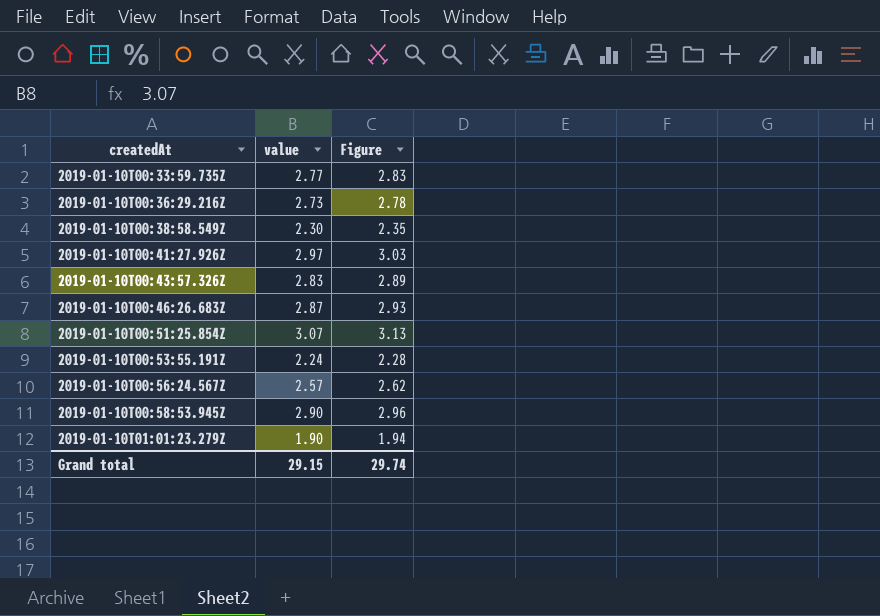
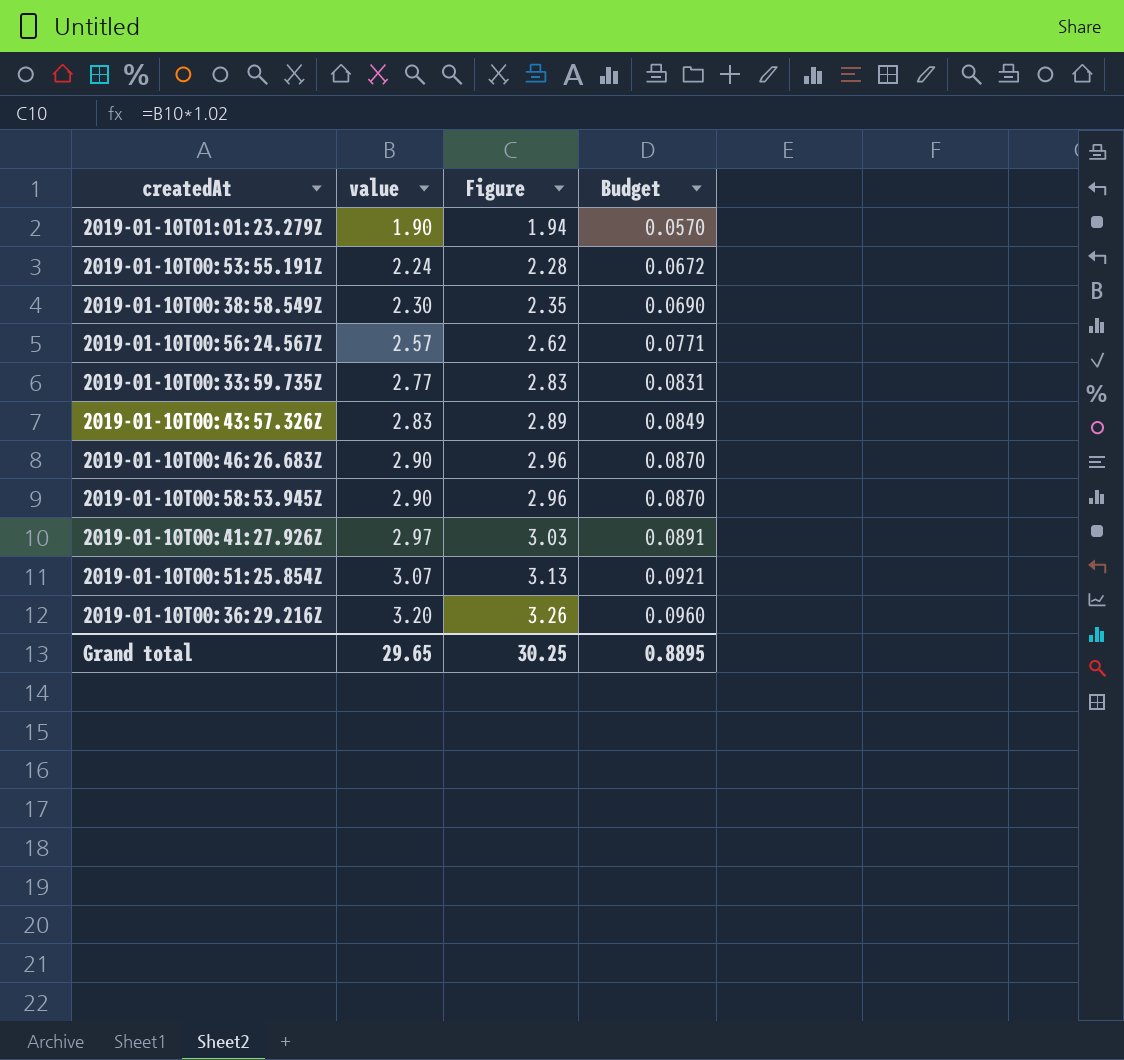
row order: createdAt ascending -> value ascending
column Budget | formula: none -> [value] * 0.03
2019-01-10T00:46:26.683Z | value: 2.87 -> 2.90
2019-01-10T00:46:26.683Z | Figure: 2.93 -> 2.96
2019-01-10T00:36:29.216Z | value: 2.73 -> 3.20
2019-01-10T00:36:29.216Z | Figure: 2.78 -> 3.26
Grand total | value: 29.15 -> 29.65
Grand total | Figure: 29.74 -> 30.25

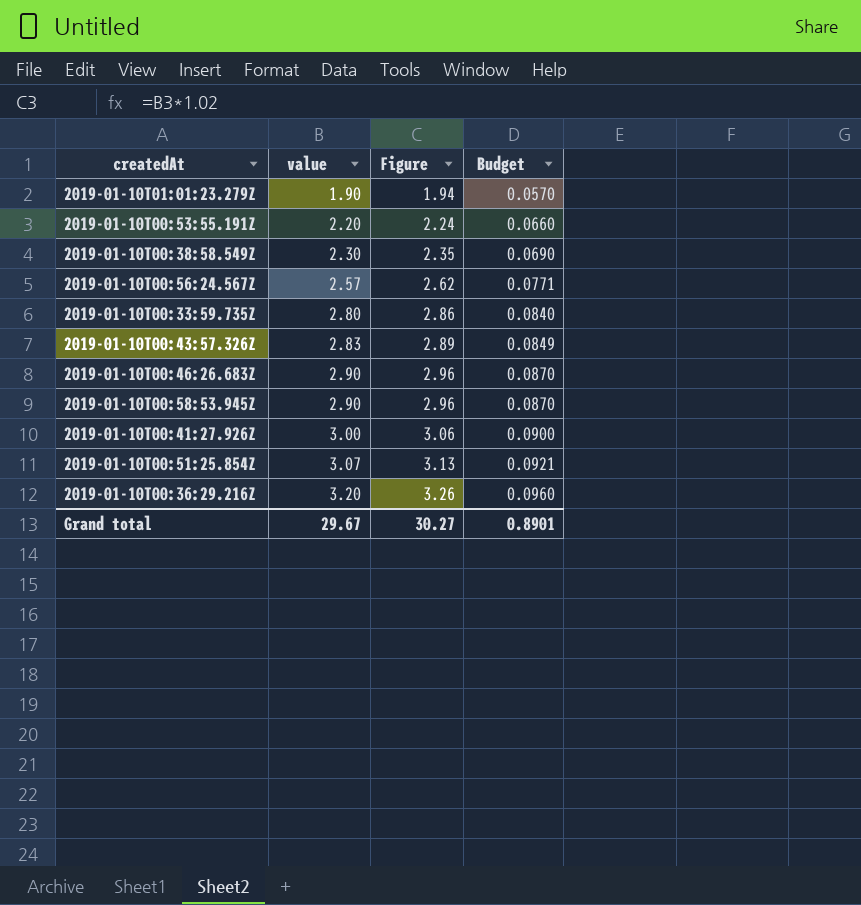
2019-01-10T00:53:55.191Z | value: 2.24 -> 2.20
2019-01-10T00:53:55.191Z | Figure: 2.28 -> 2.24
2019-01-10T00:53:55.191Z | Budget: 0.0672 -> 0.0660
2019-01-10T00:33:59.735Z | value: 2.77 -> 2.80
2019-01-10T00:33:59.735Z | Figure: 2.83 -> 2.86
2019-01-10T00:33:59.735Z | Budget: 0.0831 -> 0.0840
2019-01-10T00:41:27.926Z | value: 2.97 -> 3.00
2019-01-10T00:41:27.926Z | Figure: 3.03 -> 3.06
2019-01-10T00:41:27.926Z | Budget: 0.0891 -> 0.0900
Grand total | value: 29.65 -> 29.67
Grand total | Figure: 30.25 -> 30.27
Grand total | Budget: 0.8895 -> 0.8901

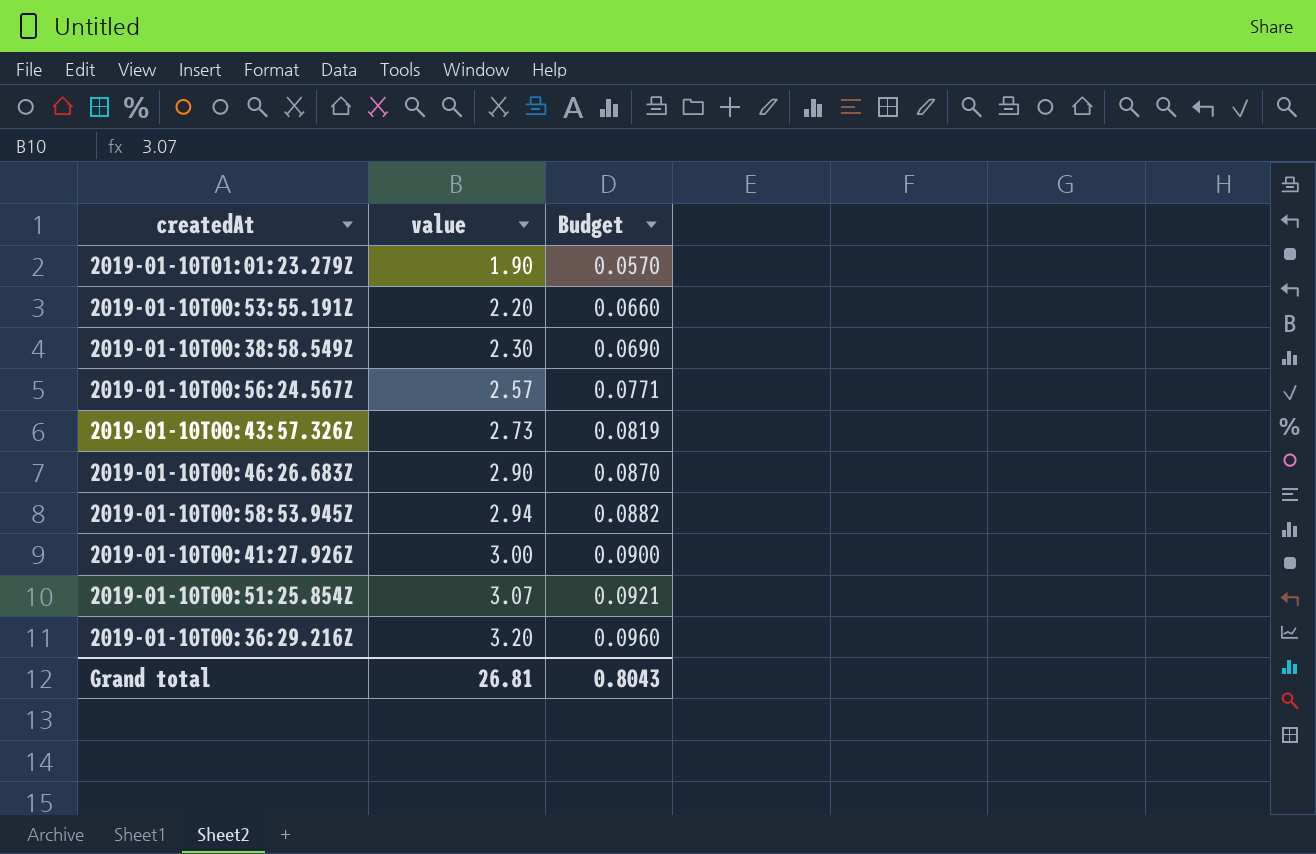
column Figure | formula: [value] * 1.02 -> none
row 2019-01-10T00:33:59.735Z: 2.80 | 2.86 | 0.0840 -> none
2019-01-10T00:43:57.326Z | value: 2.83 -> 2.73
2019-01-10T00:43:57.326Z | Budget: 0.0849 -> 0.0819
2019-01-10T00:58:53.945Z | value: 2.90 -> 2.94
2019-01-10T00:58:53.945Z | Budget: 0.0870 -> 0.0882
Grand total | value: 29.67 -> 26.81
Grand total | Budget: 0.8901 -> 0.8043

